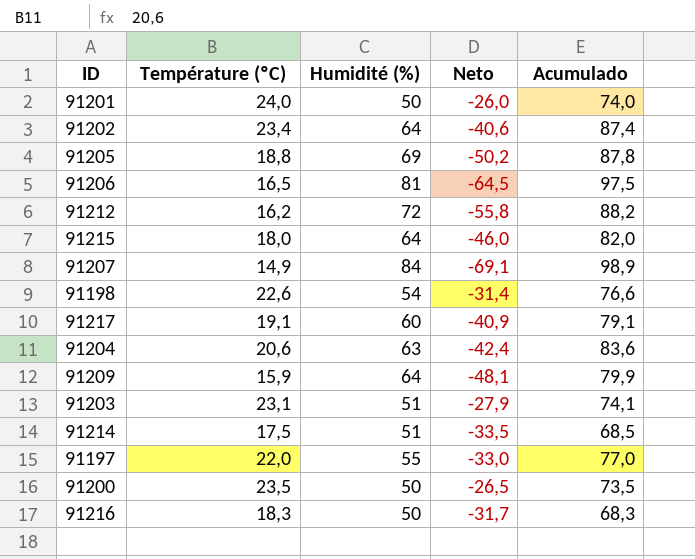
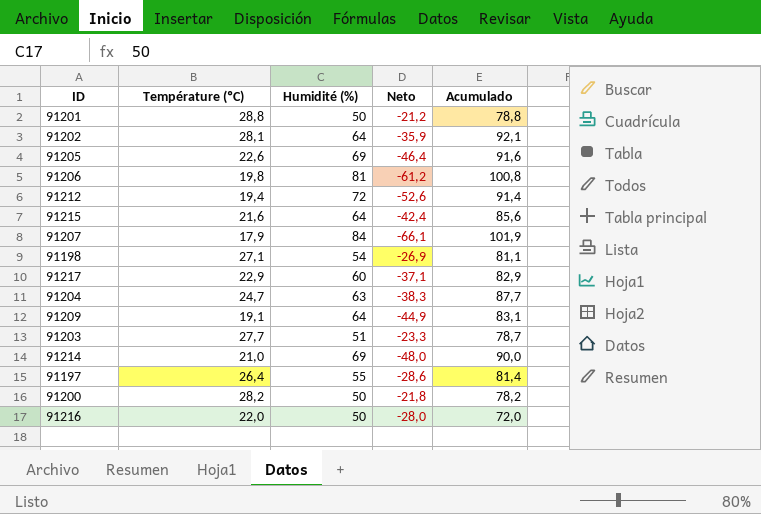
91201 | Température (ºC): 24,0 -> 28,8
91201 | Neto: -26,0 -> -21,2
91201 | Acumulado: 74,0 -> 78,8
91202 | Température (ºC): 23,4 -> 28,1
91202 | Neto: -40,6 -> -35,9
91202 | Acumulado: 87,4 -> 92,1
91205 | Température (ºC): 18,8 -> 22,6
91205 | Neto: -50,2 -> -46,4
91205 | Acumulado: 87,8 -> 91,6
91206 | Température (ºC): 16,5 -> 19,8
91206 | Neto: -64,5 -> -61,2
91206 | Acumulado: 97,5 -> 100,8
91212 | Température (ºC): 16,2 -> 19,4
91212 | Neto: -55,8 -> -52,6
91212 | Acumulado: 88,2 -> 91,4
91215 | Température (ºC): 18,0 -> 21,6
91215 | Neto: -46,0 -> -42,4
91215 | Acumulado: 82,0 -> 85,6
91207 | Température (ºC): 14,9 -> 17,9
91207 | Neto: -69,1 -> -66,1
91207 | Acumulado: 98,9 -> 101,9
91198 | Température (ºC): 22,6 -> 27,1
91198 | Neto: -31,4 -> -26,9
91198 | Acumulado: 76,6 -> 81,1
91217 | Température (ºC): 19,1 -> 22,9
91217 | Neto: -40,9 -> -37,1
91217 | Acumulado: 79,1 -> 82,9
91204 | Température (ºC): 20,6 -> 24,7
91204 | Neto: -42,4 -> -38,3
91204 | Acumulado: 83,6 -> 87,7
91209 | Température (ºC): 15,9 -> 19,1
91209 | Neto: -48,1 -> -44,9
91209 | Acumulado: 79,9 -> 83,1
91203 | Température (ºC): 23,1 -> 27,7
91203 | Neto: -27,9 -> -23,3
91203 | Acumulado: 74,1 -> 78,7
91214 | Température (ºC): 17,5 -> 21,0
91214 | Humidité (%): 51 -> 69
91214 | Neto: -33,5 -> -48,0
91214 | Acumulado: 68,5 -> 90,0
91197 | Température (ºC): 22,0 -> 26,4
91197 | Neto: -33,0 -> -28,6
91197 | Acumulado: 77,0 -> 81,4
91200 | Température (ºC): 23,5 -> 28,2
91200 | Neto: -26,5 -> -21,8
91200 | Acumulado: 73,5 -> 78,2
91216 | Température (ºC): 18,3 -> 22,0
91216 | Neto: -31,7 -> -28,0
91216 | Acumulado: 68,3 -> 72,0

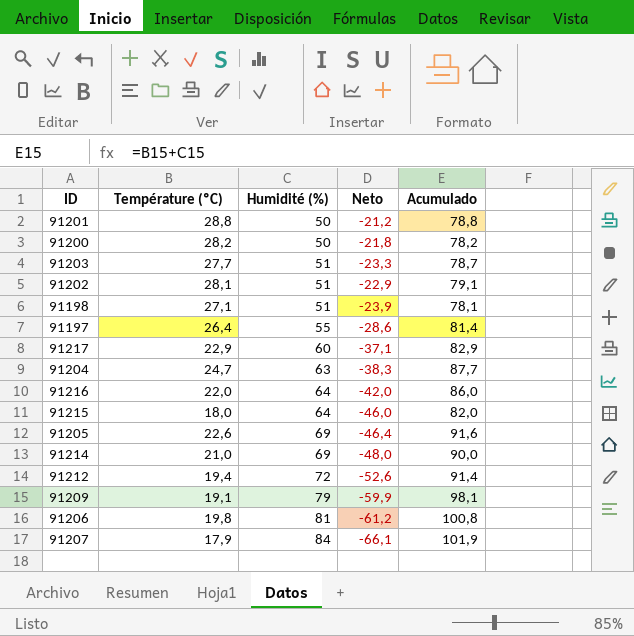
row order: none -> Humidité (%) ascending
91202 | Humidité (%): 64 -> 51
91202 | Neto: -35,9 -> -22,9
91202 | Acumulado: 92,1 -> 79,1
91198 | Humidité (%): 54 -> 51
91198 | Neto: -26,9 -> -23,9
91198 | Acumulado: 81,1 -> 78,1
91216 | Humidité (%): 50 -> 64
91216 | Neto: -28,0 -> -42,0
91216 | Acumulado: 72,0 -> 86,0
91215 | Température (ºC): 21,6 -> 18,0
91215 | Neto: -42,4 -> -46,0
91215 | Acumulado: 85,6 -> 82,0
91209 | Humidité (%): 64 -> 79
91209 | Neto: -44,9 -> -59,9
91209 | Acumulado: 83,1 -> 98,1

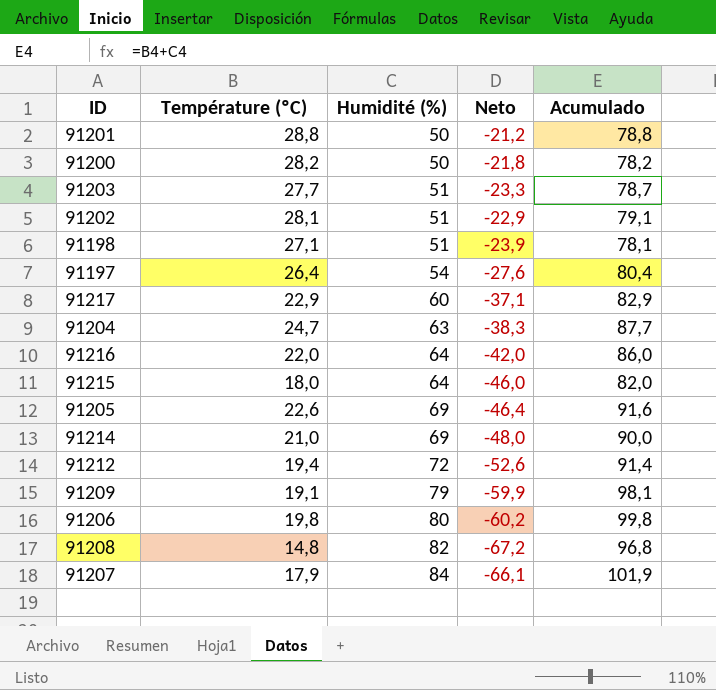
91197 | Humidité (%): 55 -> 54
91197 | Neto: -28,6 -> -27,6
91197 | Acumulado: 81,4 -> 80,4
91206 | Humidité (%): 81 -> 80
91206 | Neto: -61,2 -> -60,2
91206 | Acumulado: 100,8 -> 99,8
row 91208: none -> 14,8 | 82 | -67,2 | 96,8

